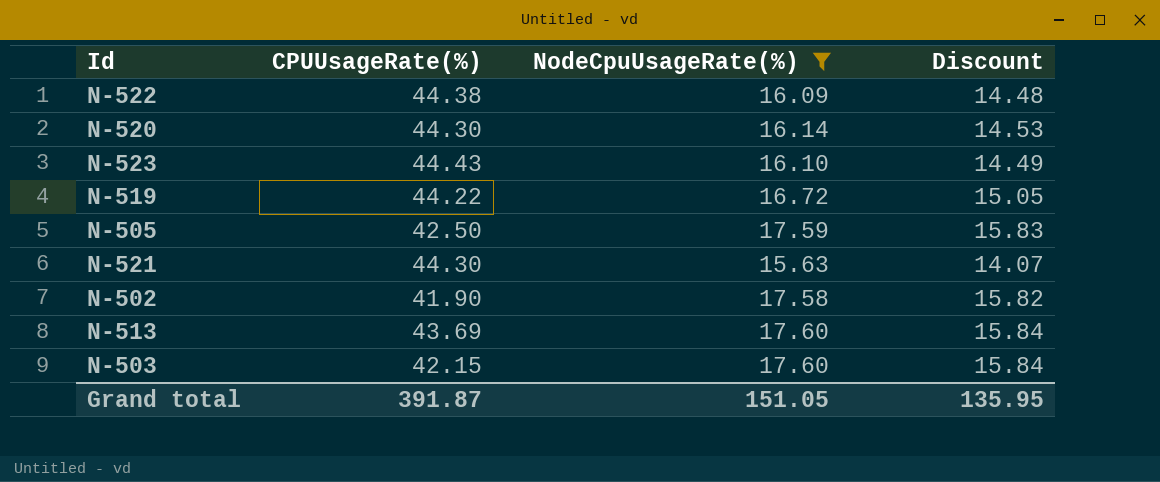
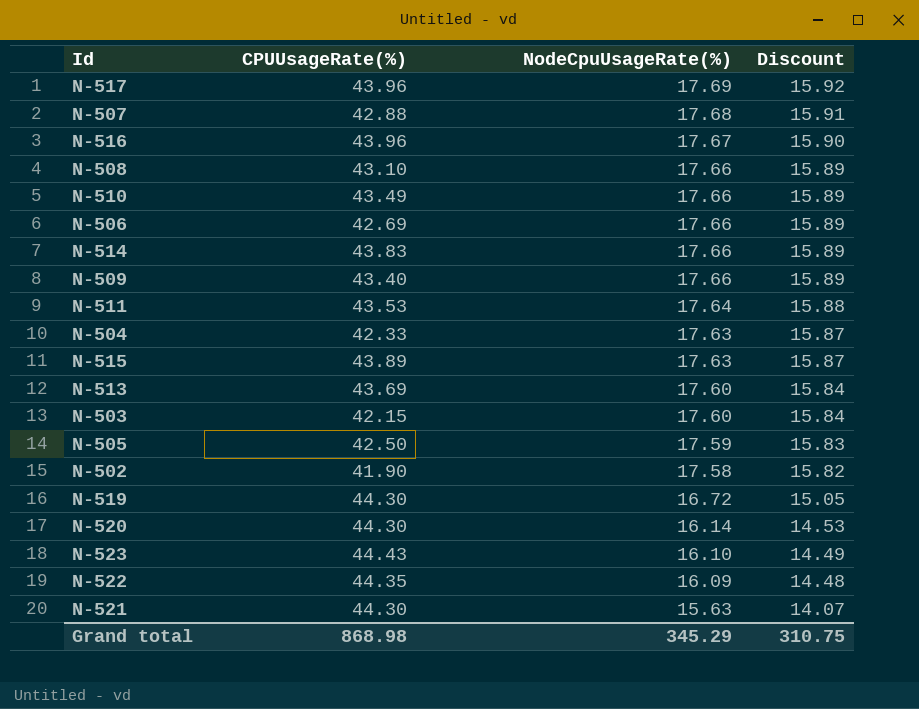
filter: NodeCpuUsageRate(%) <= 17.60 -> none
row order: none -> NodeCpuUsageRate(%) descending
N-519 | CPUUsageRate(%): 44.22 -> 44.30
N-522 | CPUUsageRate(%): 44.38 -> 44.35
Grand total | CPUUsageRate(%): 391.87 -> 868.98
Grand total | NodeCpuUsageRate(%): 151.05 -> 345.29
Grand total | Discount: 135.95 -> 310.75

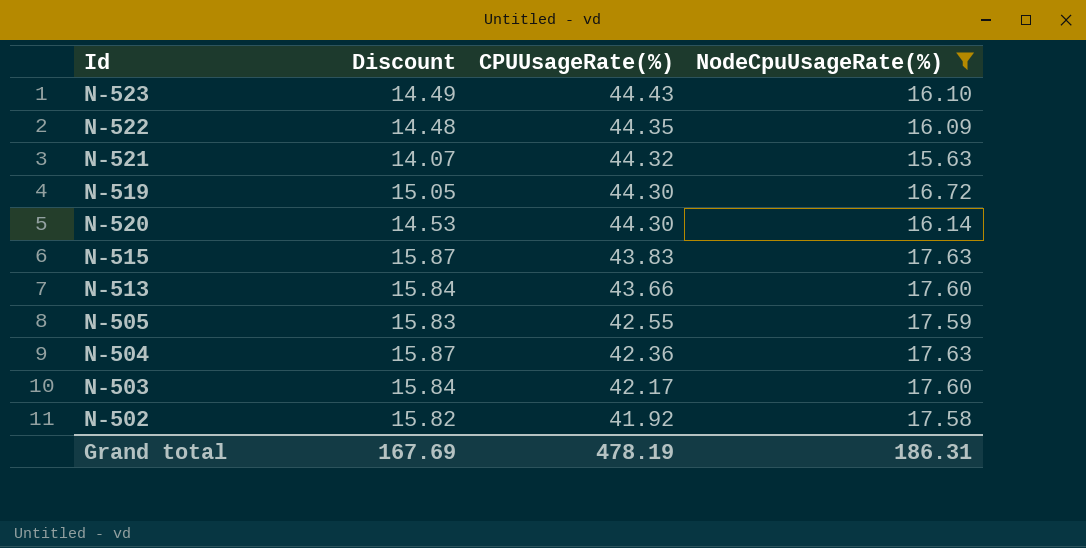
filter: none -> NodeCpuUsageRate(%) <= 17.63
row order: NodeCpuUsageRate(%) descending -> CPUUsageRate(%) descending
column Discount | position: 4 -> 2
N-521 | CPUUsageRate(%): 44.30 -> 44.32
N-515 | CPUUsageRate(%): 43.89 -> 43.83
N-513 | CPUUsageRate(%): 43.69 -> 43.66
N-505 | CPUUsageRate(%): 42.50 -> 42.55
N-504 | CPUUsageRate(%): 42.33 -> 42.36
N-503 | CPUUsageRate(%): 42.15 -> 42.17
N-502 | CPUUsageRate(%): 41.90 -> 41.92
Grand total | Discount: 310.75 -> 167.69
Grand total | CPUUsageRate(%): 868.98 -> 478.19
Grand total | NodeCpuUsageRate(%): 345.29 -> 186.31

